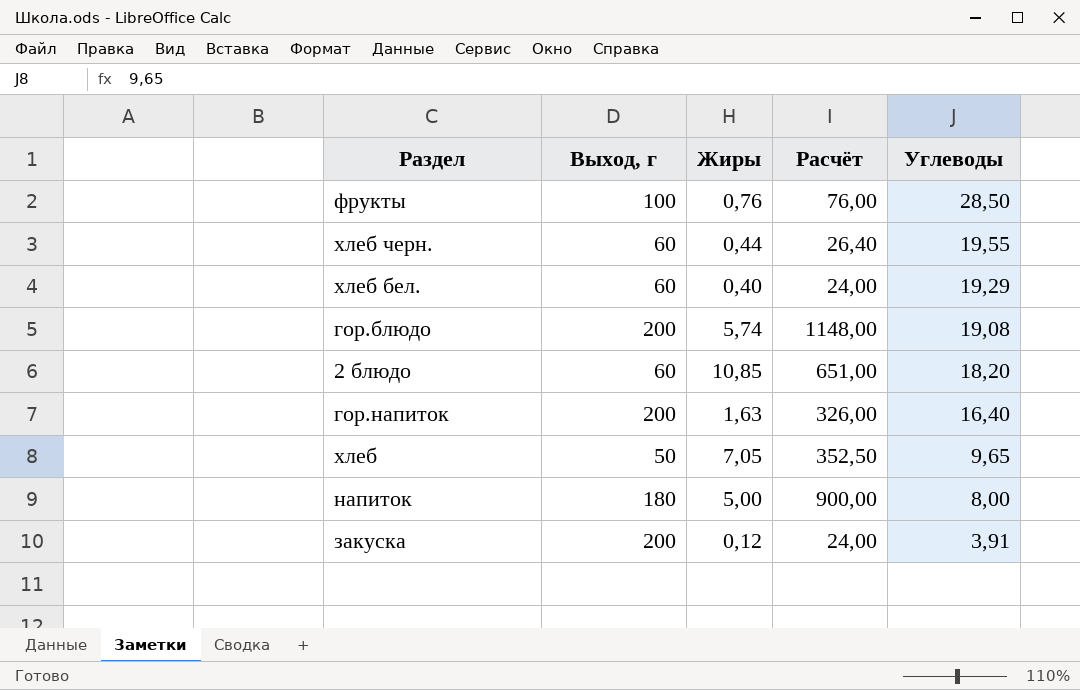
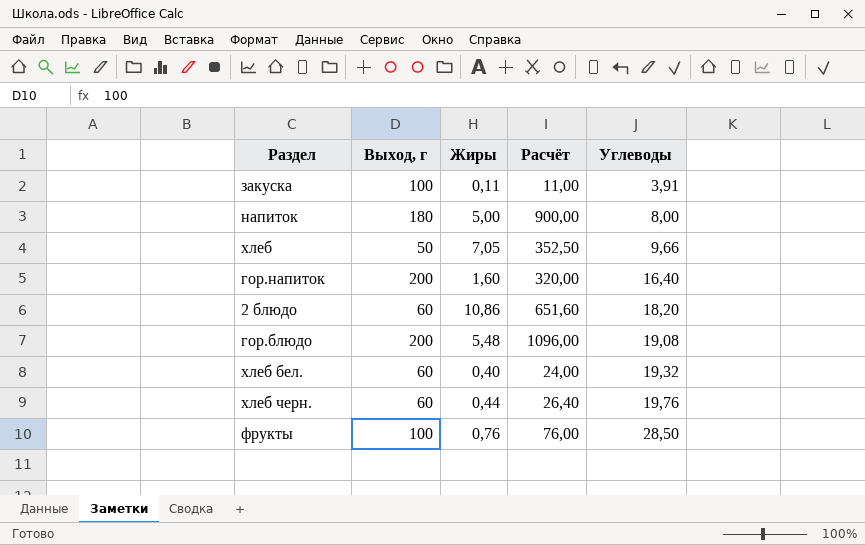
row order: Углеводы descending -> Углеводы ascending
закуска | Выход, г: 200 -> 100
закуска | Жиры: 0,12 -> 0,11
закуска | Расчёт: 24,00 -> 11,00
хлеб | Углеводы: 9,65 -> 9,66
гор.напиток | Жиры: 1,63 -> 1,60
гор.напиток | Расчёт: 326,00 -> 320,00
2 блюдо | Жиры: 10,85 -> 10,86
2 блюдо | Расчёт: 651,00 -> 651,60
гор.блюдо | Жиры: 5,74 -> 5,48
гор.блюдо | Расчёт: 1148,00 -> 1096,00
хлеб бел. | Углеводы: 19,29 -> 19,32
хлеб черн. | Углеводы: 19,55 -> 19,76

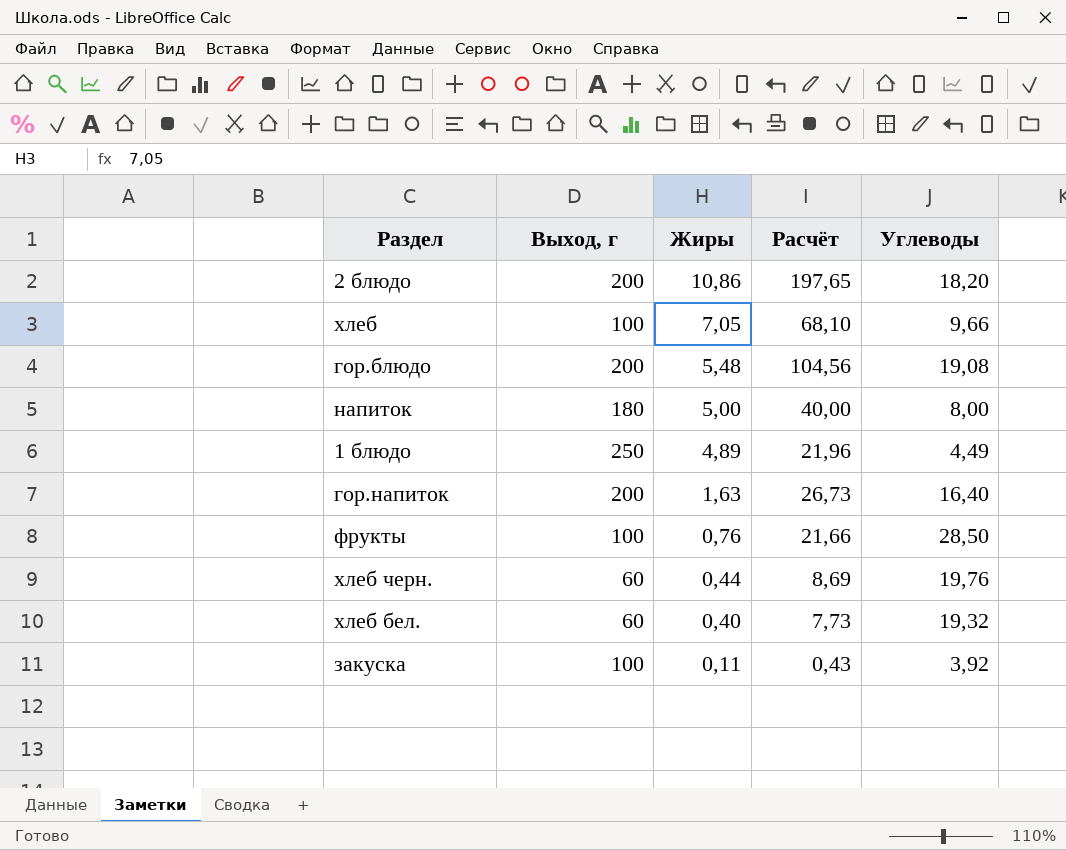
row order: Углеводы ascending -> Жиры descending
column Расчёт | formula: [Выход, г] * [Жиры] -> [Жиры] * [Углеводы]
2 блюдо | Выход, г: 60 -> 200
хлеб | Выход, г: 50 -> 100
row 1 блюдо: none -> 250 | 4,89 | 21,96 | 4,49
гор.напиток | Жиры: 1,60 -> 1,63
закуска | Углеводы: 3,91 -> 3,92

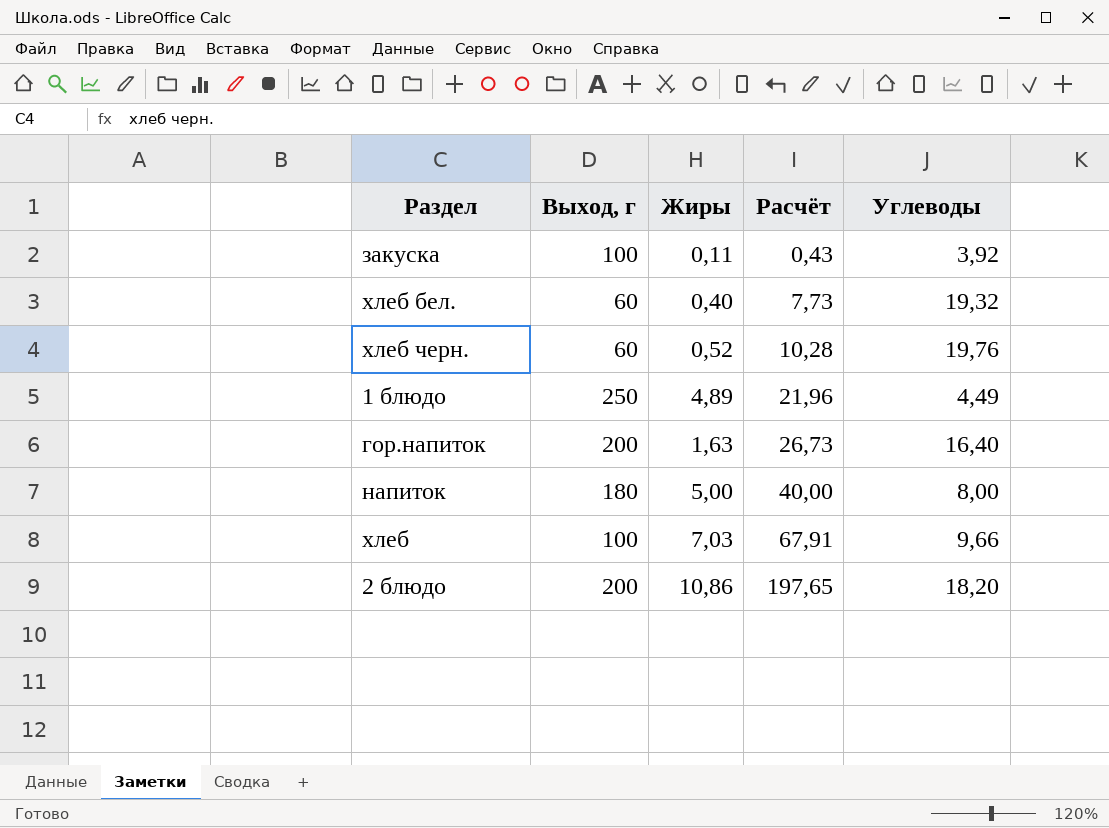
row order: Жиры descending -> Расчёт ascending
row гор.блюдо: 200 | 5,48 | 104,56 | 19,08 -> none
row фрукты: 100 | 0,76 | 21,66 | 28,50 -> none
хлеб черн. | Жиры: 0,44 -> 0,52
хлеб черн. | Расчёт: 8,69 -> 10,28
хлеб | Жиры: 7,05 -> 7,03
хлеб | Расчёт: 68,10 -> 67,91

